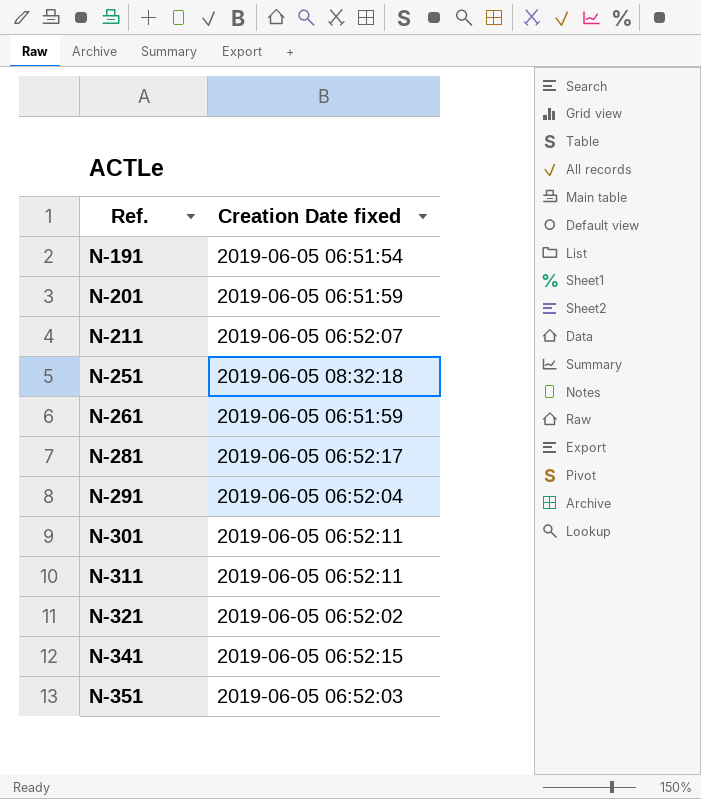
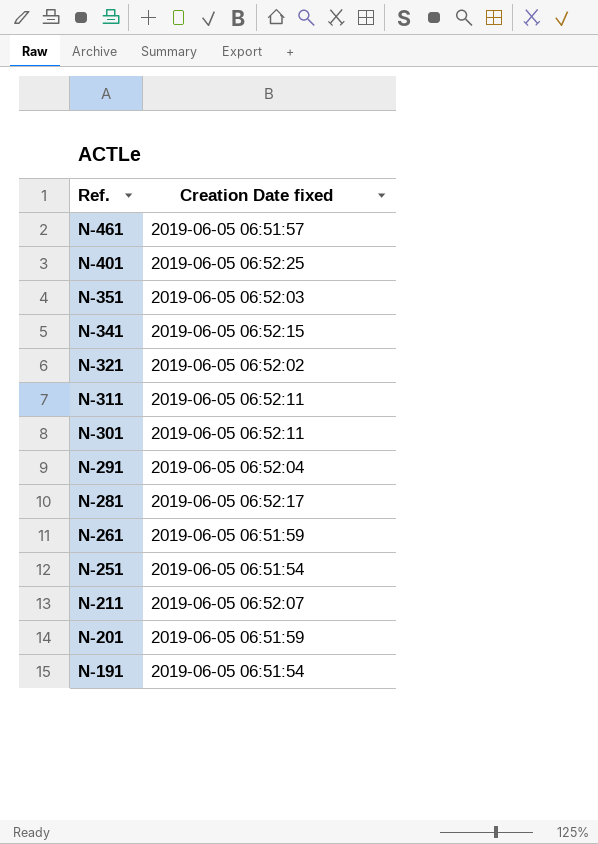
row order: Ref. ascending -> Ref. descending
row N-461: none -> 2019-06-05 06:51:57
row N-401: none -> 2019-06-05 06:52:25
N-251 | Creation Date fixed: 2019-06-05 08:32:18 -> 2019-06-05 06:51:54

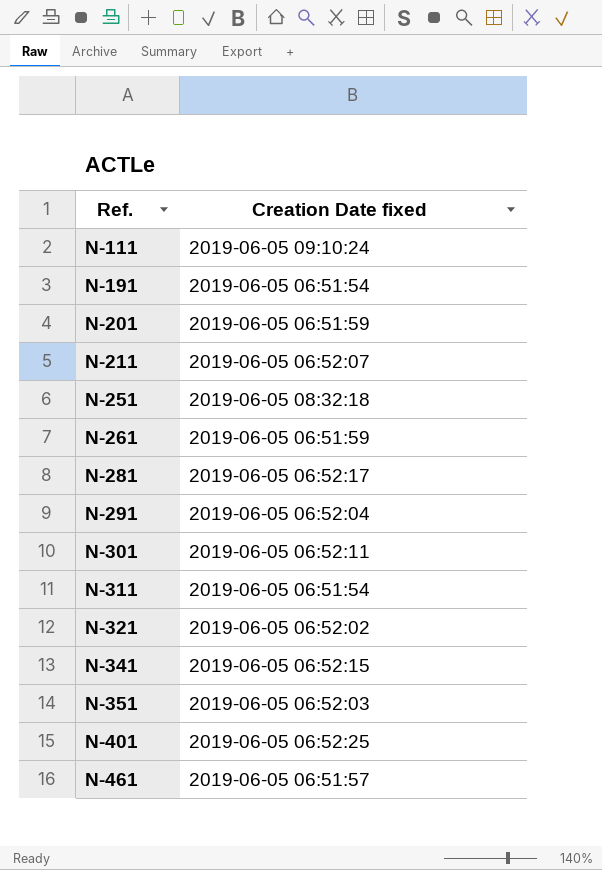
row order: Ref. descending -> Ref. ascending
row N-111: none -> 2019-06-05 09:10:24
N-251 | Creation Date fixed: 2019-06-05 06:51:54 -> 2019-06-05 08:32:18
N-311 | Creation Date fixed: 2019-06-05 06:52:11 -> 2019-06-05 06:51:54

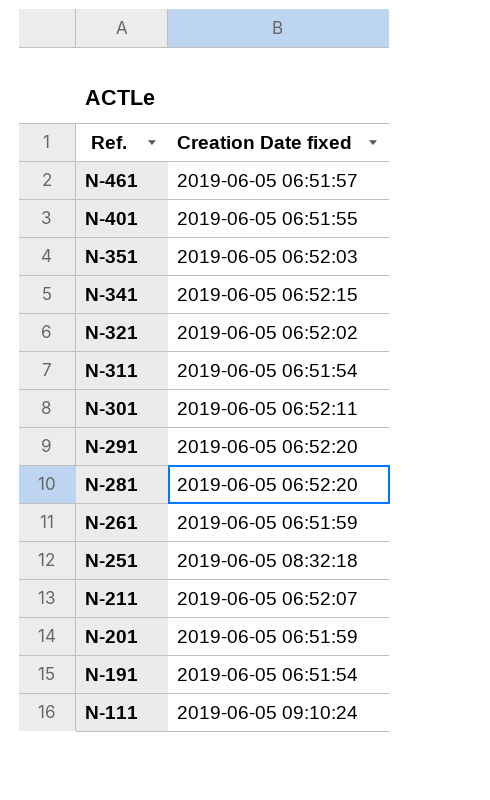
row order: Ref. ascending -> Ref. descending
N-401 | Creation Date fixed: 2019-06-05 06:52:25 -> 2019-06-05 06:51:55
N-291 | Creation Date fixed: 2019-06-05 06:52:04 -> 2019-06-05 06:52:20
N-281 | Creation Date fixed: 2019-06-05 06:52:17 -> 2019-06-05 06:52:20

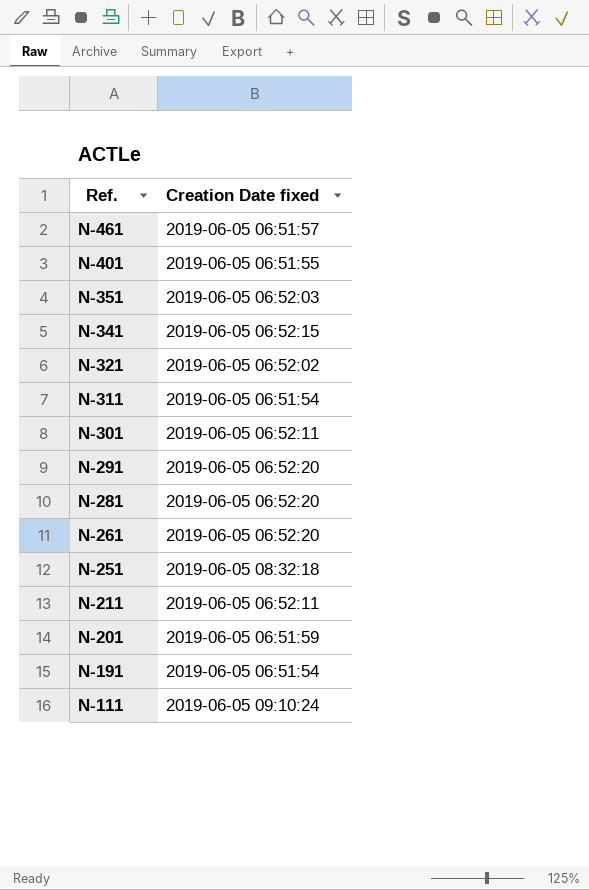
N-261 | Creation Date fixed: 2019-06-05 06:51:59 -> 2019-06-05 06:52:20
N-211 | Creation Date fixed: 2019-06-05 06:52:07 -> 2019-06-05 06:52:11

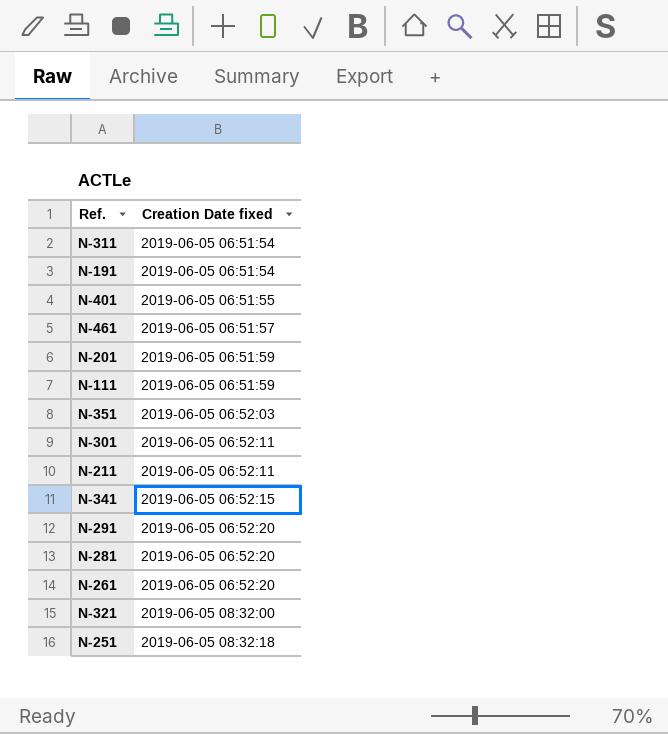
row order: Ref. descending -> Creation Date fixed ascending
N-111 | Creation Date fixed: 2019-06-05 09:10:24 -> 2019-06-05 06:51:59
N-321 | Creation Date fixed: 2019-06-05 06:52:02 -> 2019-06-05 08:32:00

